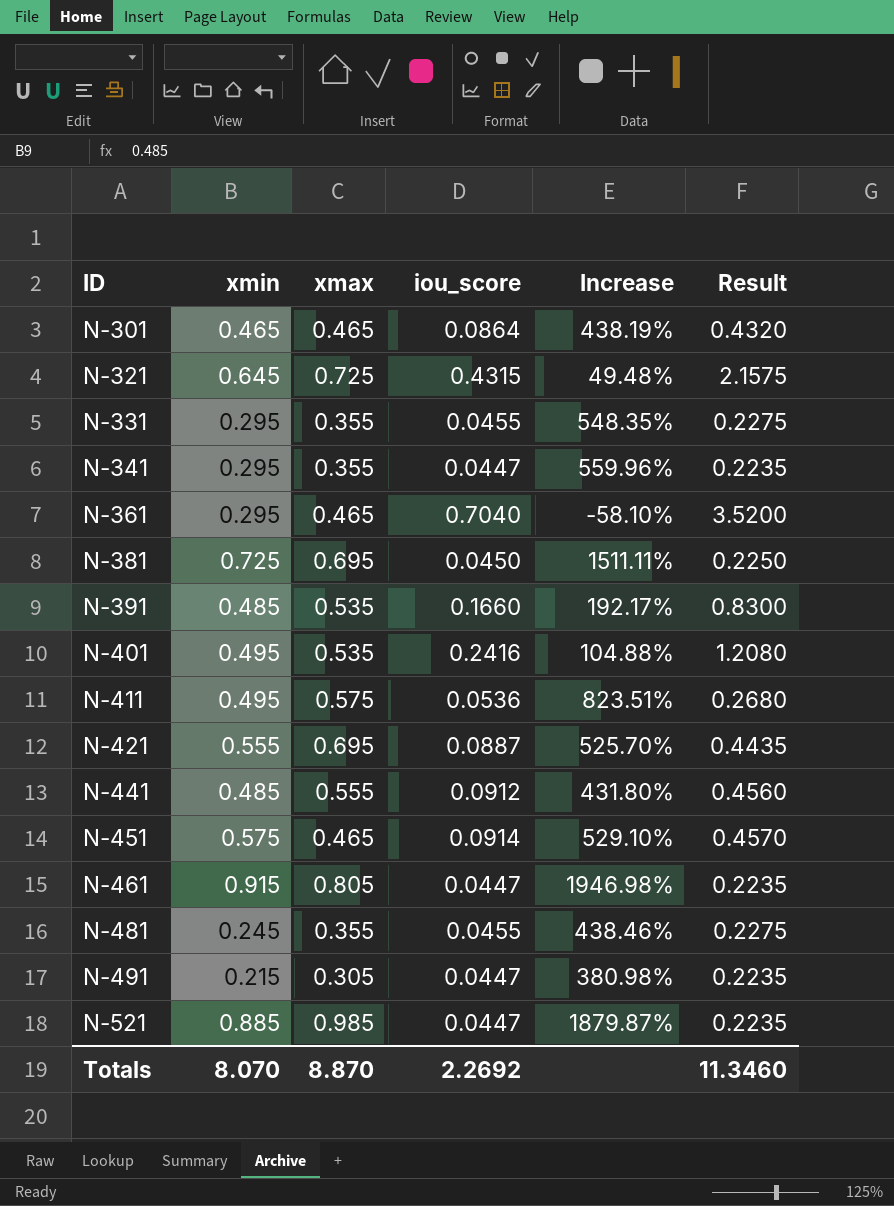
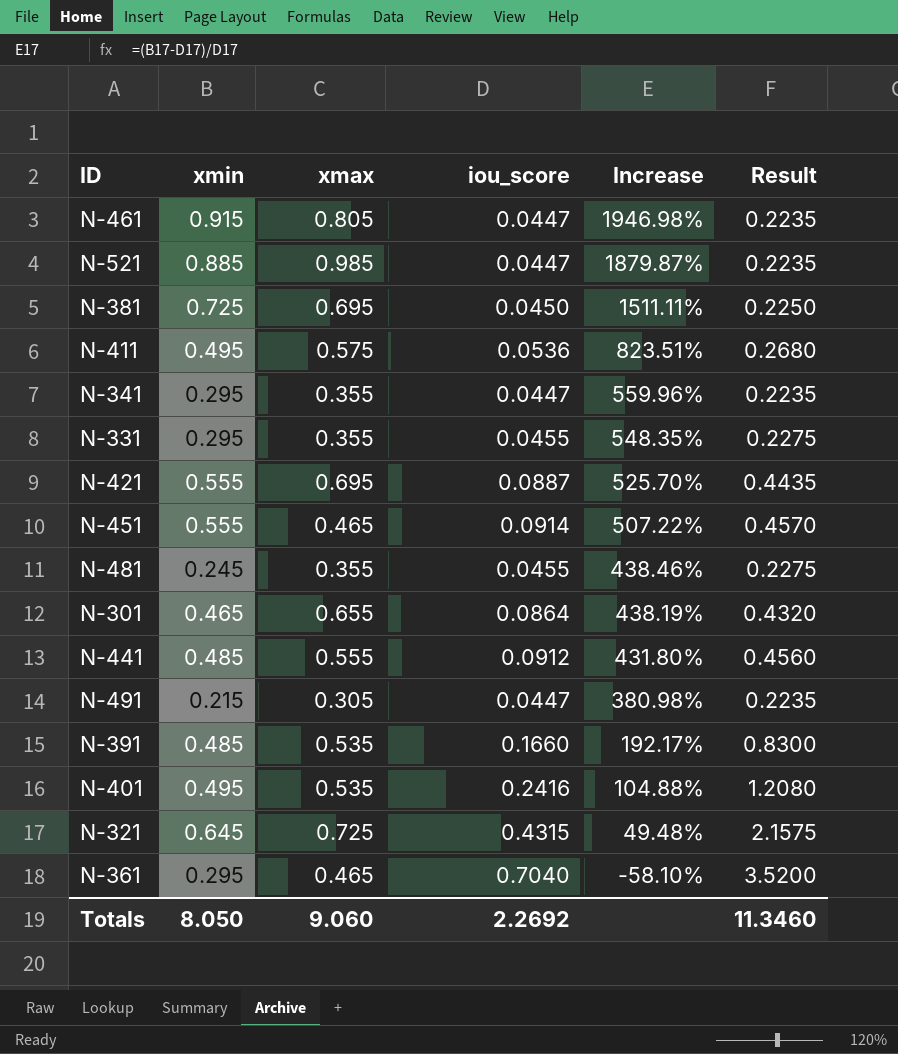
row order: ID ascending -> Increase descending
N-451 | xmin: 0.575 -> 0.555
N-451 | Increase: 529.10% -> 507.22%
N-301 | xmax: 0.465 -> 0.655
Totals | xmin: 8.070 -> 8.050
Totals | xmax: 8.870 -> 9.060

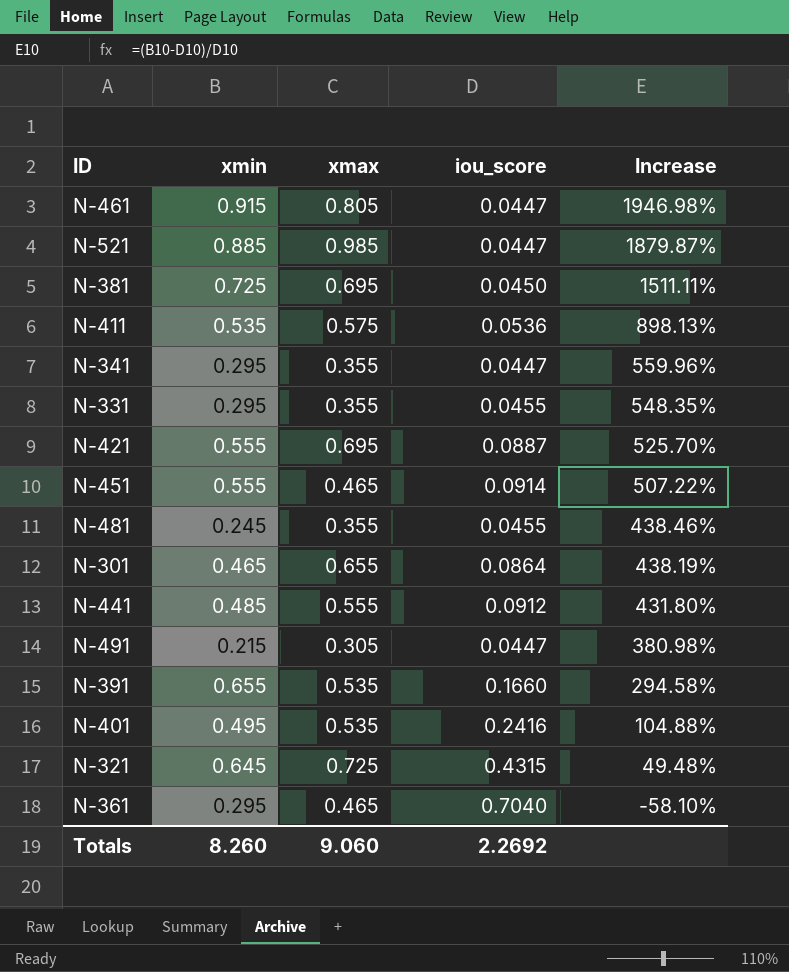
column Result | formula: [iou_score] * 5 -> none
N-411 | xmin: 0.495 -> 0.535
N-411 | Increase: 823.51% -> 898.13%
N-391 | xmin: 0.485 -> 0.655
N-391 | Increase: 192.17% -> 294.58%
Totals | xmin: 8.050 -> 8.260

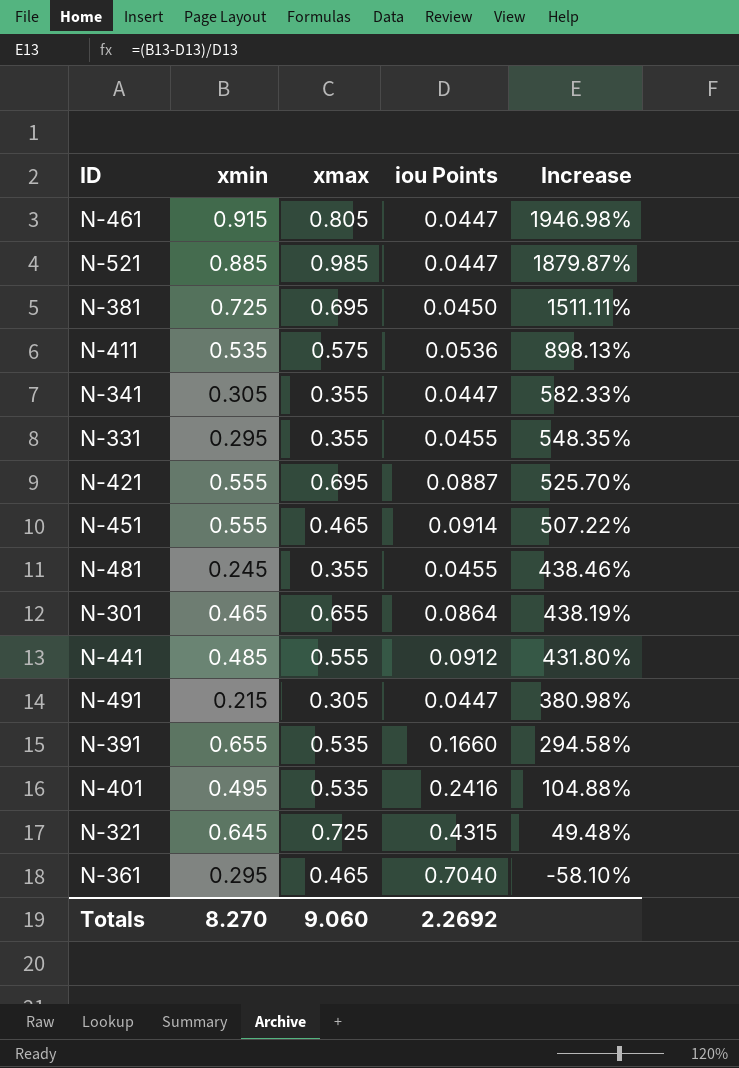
column name: iou_score -> iou Points
N-341 | xmin: 0.295 -> 0.305
N-341 | Increase: 559.96% -> 582.33%
Totals | xmin: 8.260 -> 8.270

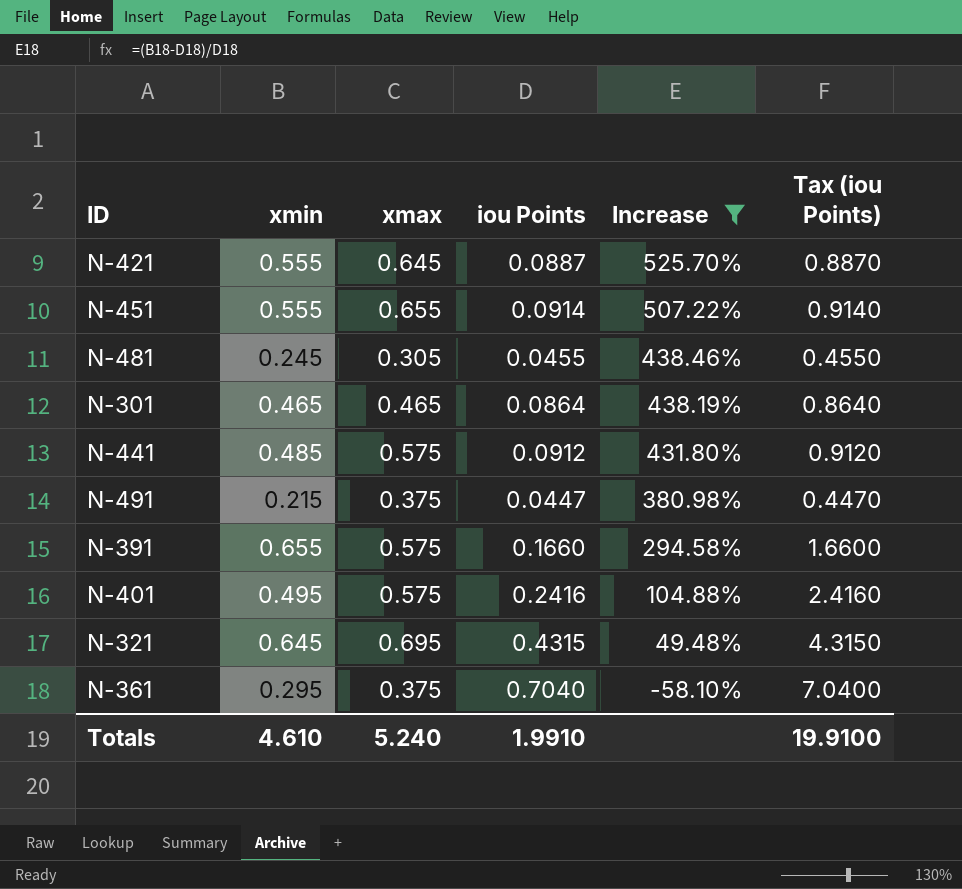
filter: none -> Increase <= 525.70%
column Tax (iou Points) | formula: none -> [iou Points] * 10
N-421 | xmax: 0.695 -> 0.645
N-451 | xmax: 0.465 -> 0.655
N-481 | xmax: 0.355 -> 0.305
N-301 | xmax: 0.655 -> 0.465
N-441 | xmax: 0.555 -> 0.575
N-491 | xmax: 0.305 -> 0.375
N-391 | xmax: 0.535 -> 0.575
N-401 | xmax: 0.535 -> 0.575
N-321 | xmax: 0.725 -> 0.695
N-361 | xmax: 0.465 -> 0.375
Totals | xmin: 8.270 -> 4.610
Totals | xmax: 9.060 -> 5.240
Totals | iou Points: 2.2692 -> 1.9910

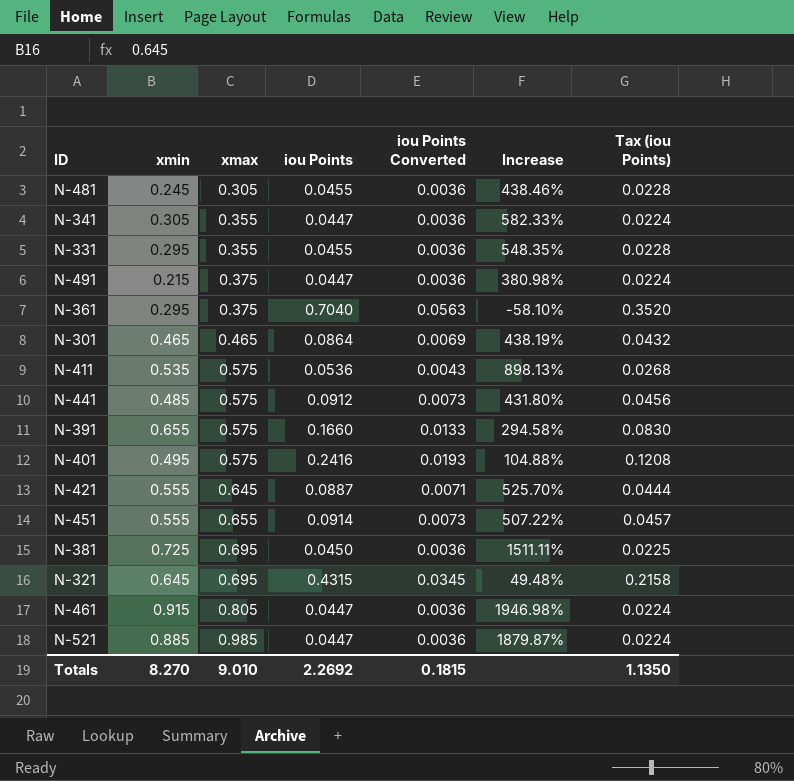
filter: Increase <= 525.70% -> none
row order: Increase descending -> xmax ascending
column iou Points Converted | formula: none -> [iou Points] * 0.08
column Tax (iou Points) | formula: [iou Points] * 10 -> [iou Points] * 0.5
Totals | xmin: 4.610 -> 8.270
Totals | xmax: 5.240 -> 9.010
Totals | iou Points: 1.9910 -> 2.2692
Totals | Tax (iou Points): 19.9100 -> 1.1350

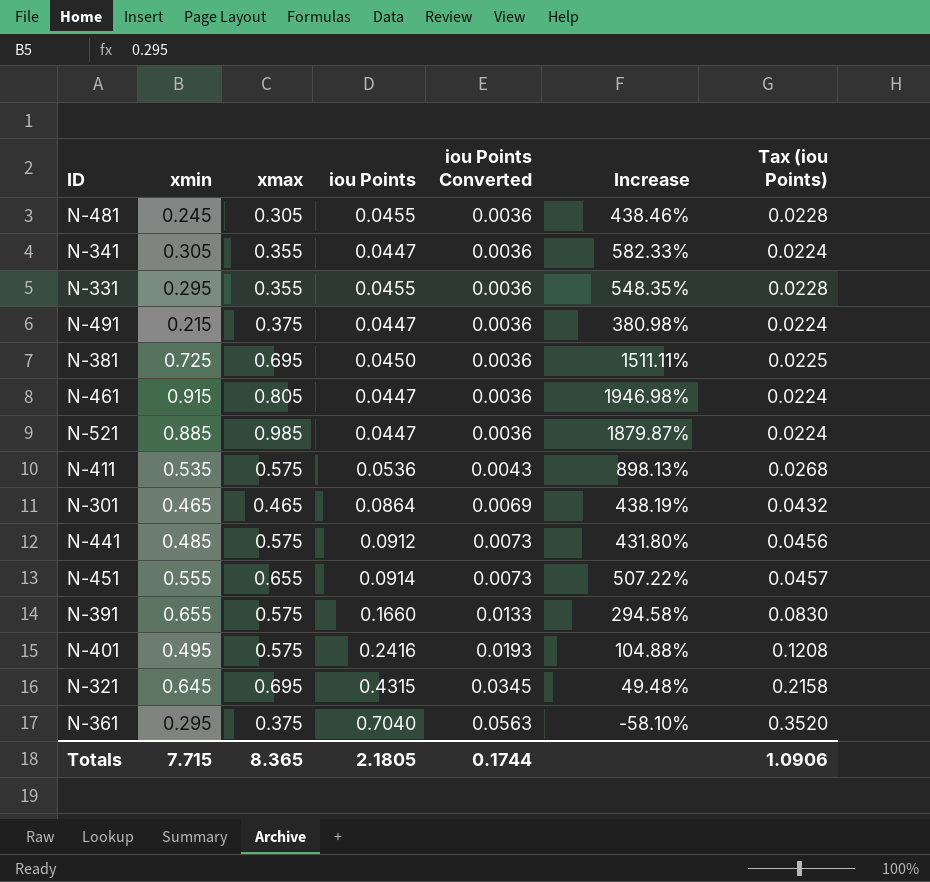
row order: xmax ascending -> iou Points Converted ascending
row N-421: 0.555 | 0.645 | 0.0887 | 0.0071 | 525.70% | 0.0444 -> none
Totals | xmin: 8.270 -> 7.715
Totals | xmax: 9.010 -> 8.365
Totals | iou Points: 2.2692 -> 2.1805
Totals | iou Points Converted: 0.1815 -> 0.1744
Totals | Tax (iou Points): 1.1350 -> 1.0906

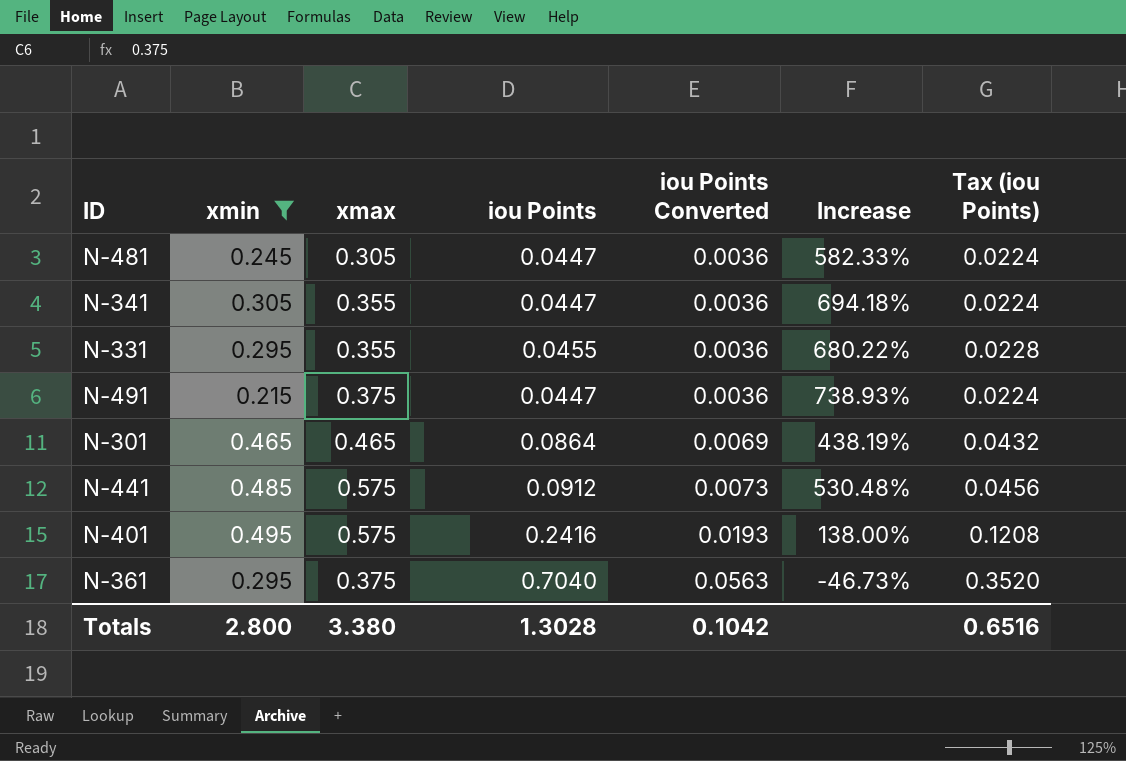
filter: none -> xmin <= 0.495
column Increase | formula: ([xmin] - [iou Points]) / [iou Points] -> ([xmax] - [iou Points]) / [iou Points]
N-481 | iou Points: 0.0455 -> 0.0447
N-481 | Tax (iou Points): 0.0228 -> 0.0224
Totals | xmin: 7.715 -> 2.800
Totals | xmax: 8.365 -> 3.380
Totals | iou Points: 2.1805 -> 1.3028
Totals | iou Points Converted: 0.1744 -> 0.1042
Totals | Tax (iou Points): 1.0906 -> 0.6516

